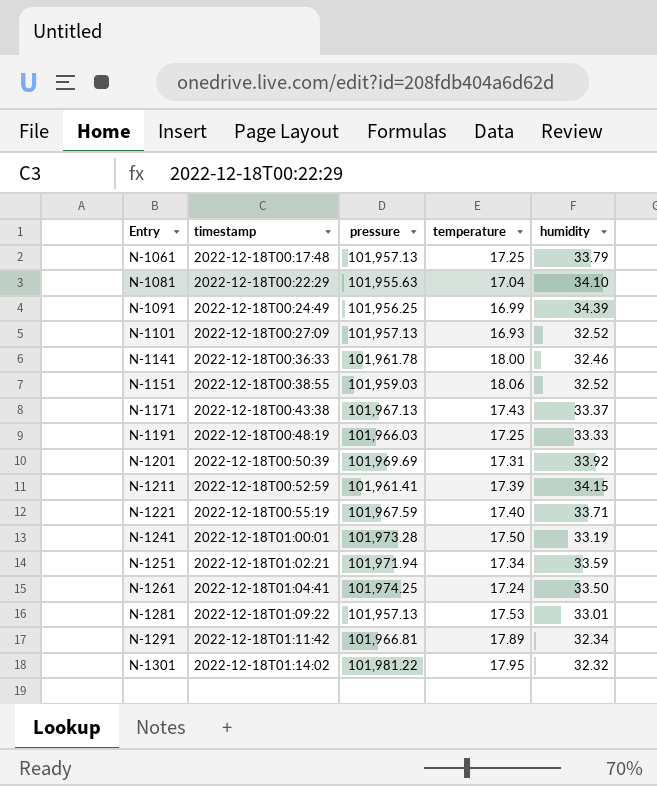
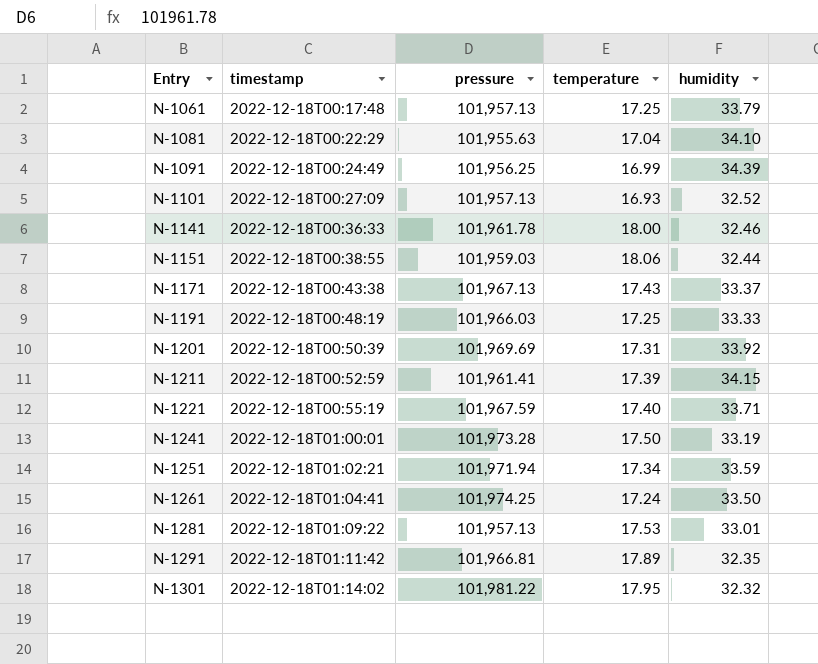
N-1151 | humidity: 32.52 -> 32.44
N-1291 | humidity: 32.34 -> 32.35

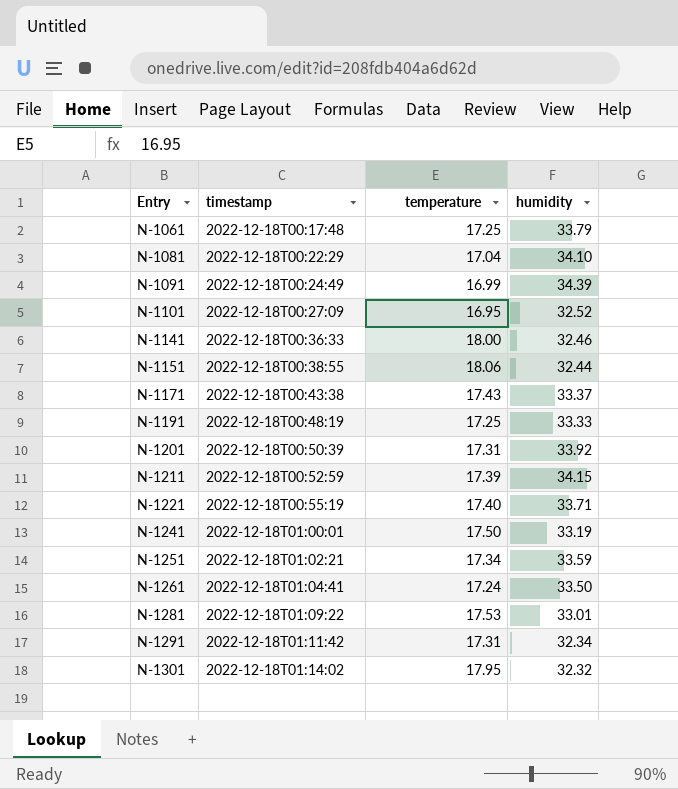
column pressure | position: 3 -> none
N-1101 | temperature: 16.93 -> 16.95
N-1291 | temperature: 17.89 -> 17.31
N-1291 | humidity: 32.35 -> 32.34

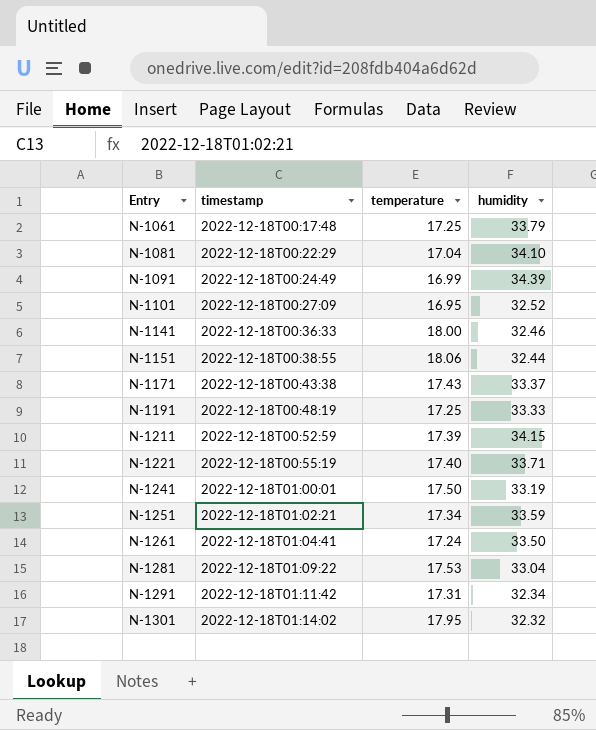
row N-1201: 2022-12-18T00:50:39 | 17.31 | 33.92 -> none
N-1281 | humidity: 33.01 -> 33.04

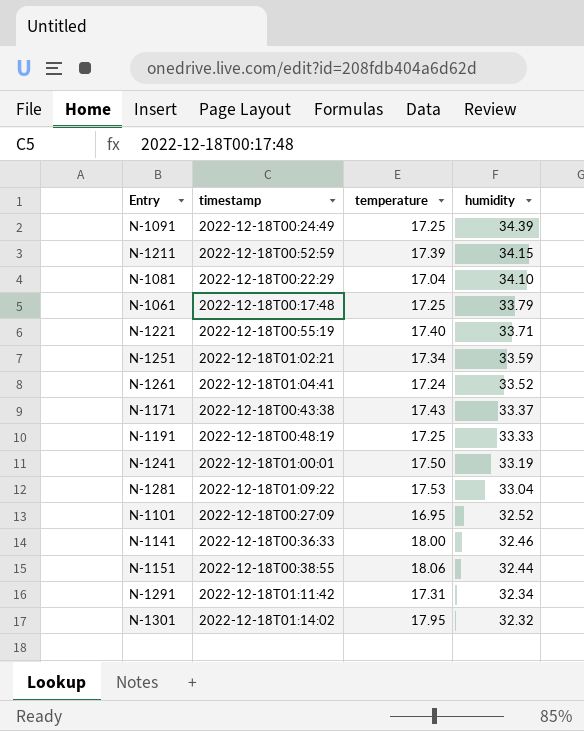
row order: Entry ascending -> humidity descending
N-1091 | temperature: 16.99 -> 17.25
N-1261 | humidity: 33.50 -> 33.52

